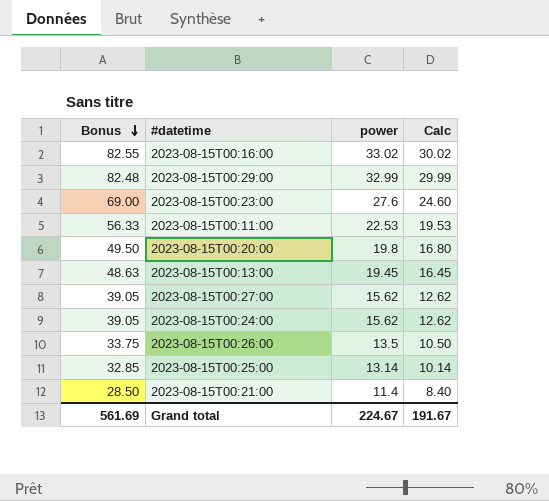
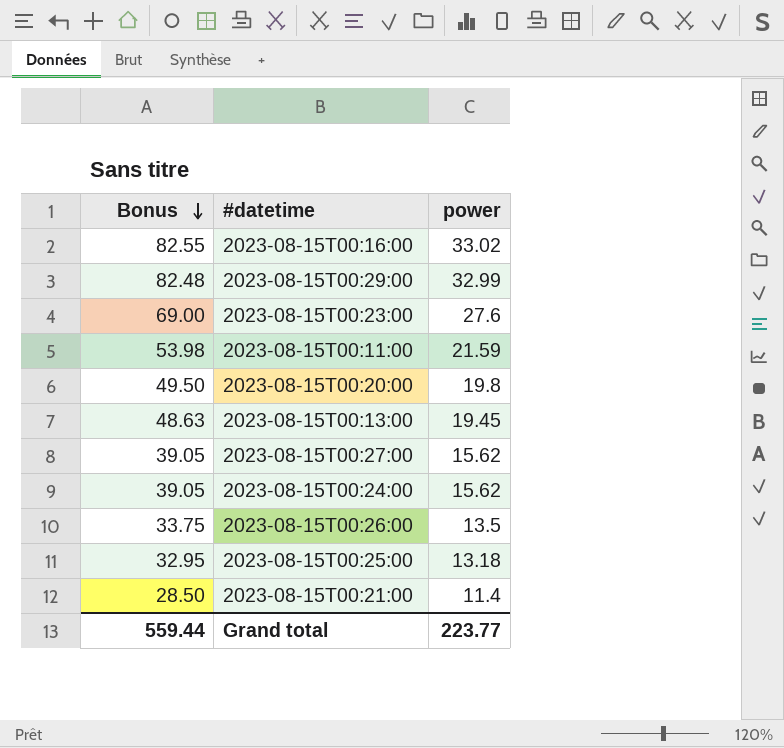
column Calc | formula: [power] - 3 -> none
2023-08-15T00:11:00 | Bonus: 56.33 -> 53.98
2023-08-15T00:11:00 | power: 22.53 -> 21.59
2023-08-15T00:25:00 | Bonus: 32.85 -> 32.95
2023-08-15T00:25:00 | power: 13.14 -> 13.18
Grand total | Bonus: 561.69 -> 559.44
Grand total | power: 224.67 -> 223.77

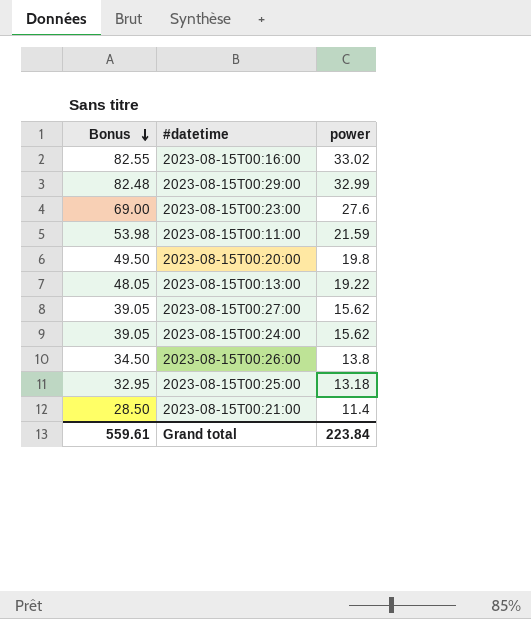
2023-08-15T00:13:00 | Bonus: 48.63 -> 48.05
2023-08-15T00:13:00 | power: 19.45 -> 19.22
2023-08-15T00:26:00 | Bonus: 33.75 -> 34.50
2023-08-15T00:26:00 | power: 13.5 -> 13.8
Grand total | Bonus: 559.44 -> 559.61
Grand total | power: 223.77 -> 223.84

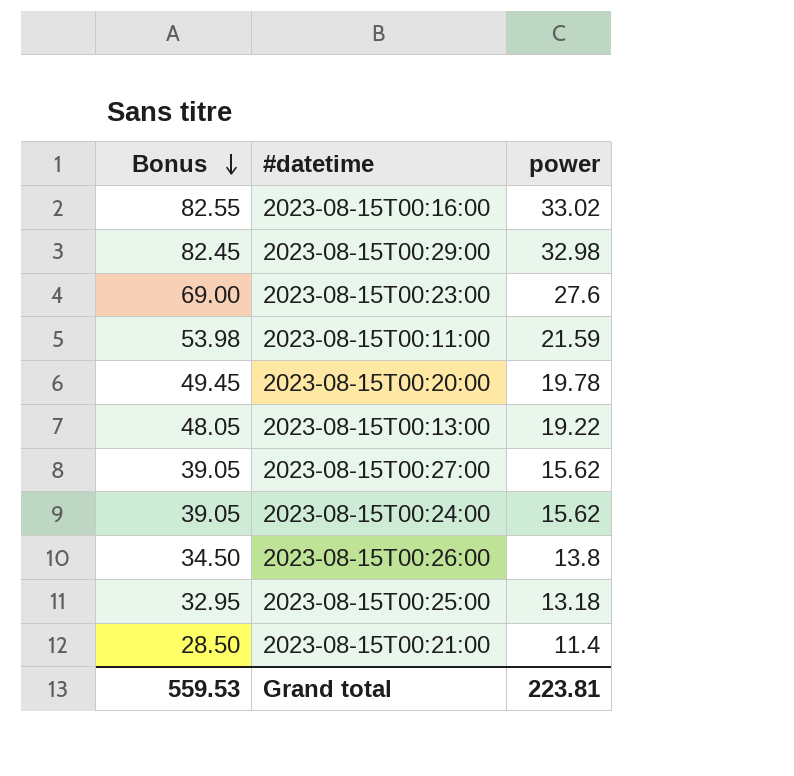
2023-08-15T00:29:00 | Bonus: 82.48 -> 82.45
2023-08-15T00:29:00 | power: 32.99 -> 32.98
2023-08-15T00:20:00 | Bonus: 49.50 -> 49.45
2023-08-15T00:20:00 | power: 19.8 -> 19.78
Grand total | Bonus: 559.61 -> 559.53
Grand total | power: 223.84 -> 223.81

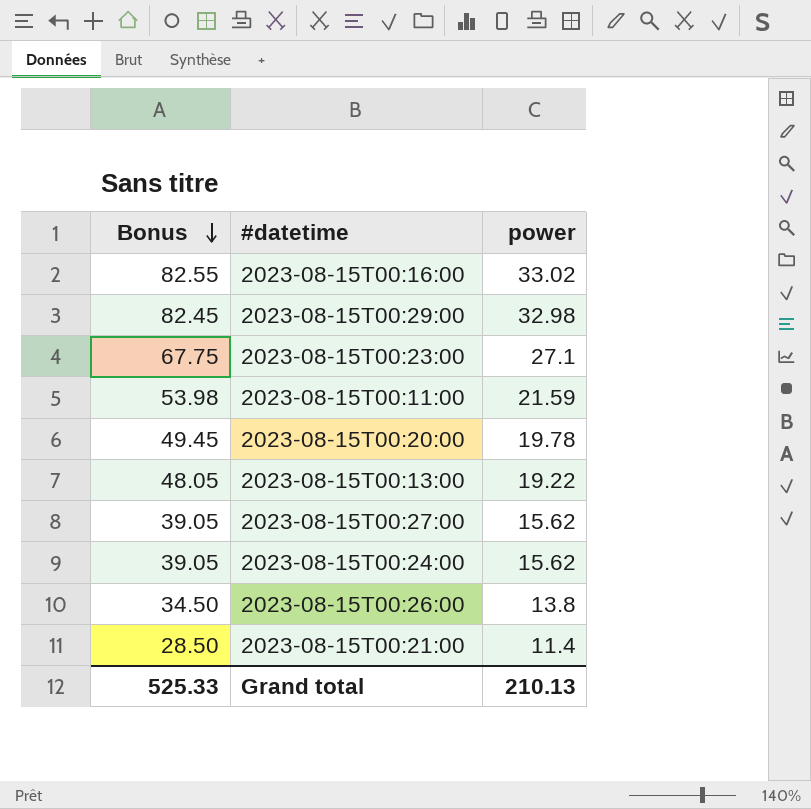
row 2023-08-15T00:25:00: 32.95 | 13.18 -> none
2023-08-15T00:23:00 | Bonus: 69.00 -> 67.75
2023-08-15T00:23:00 | power: 27.6 -> 27.1
Grand total | Bonus: 559.53 -> 525.33
Grand total | power: 223.81 -> 210.13

